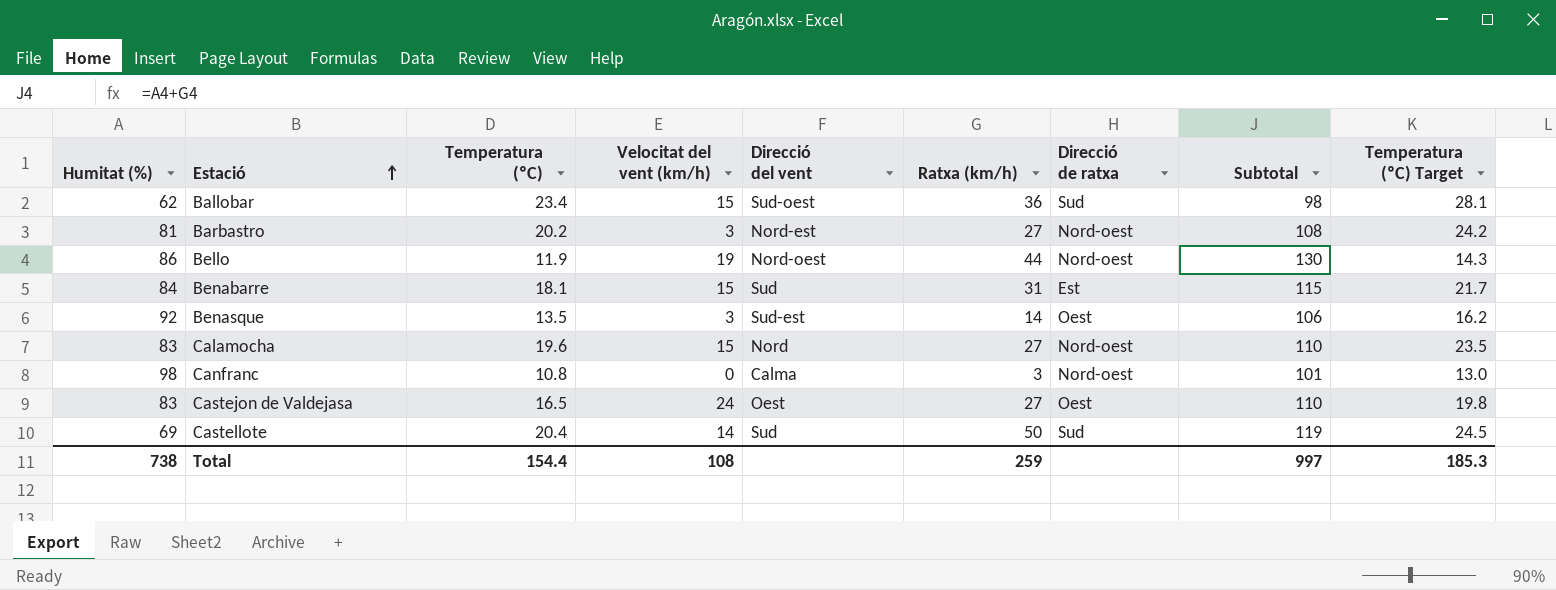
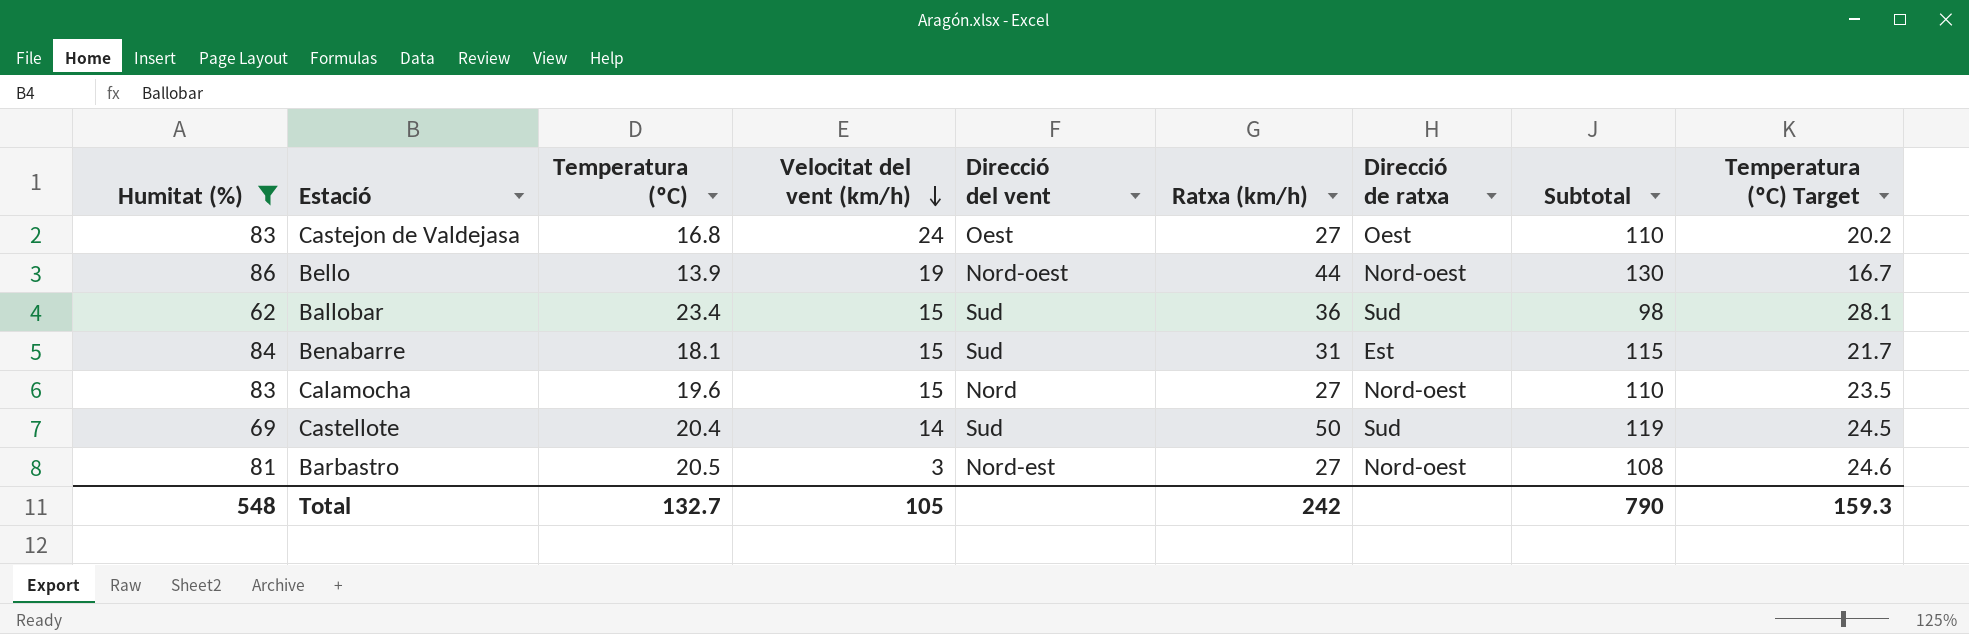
filter: none -> Humitat (%) <= 86
row order: Estació ascending -> Velocitat del vent (km/h) descending
Castejon de Valdejasa | Temperatura (ºC): 16.5 -> 16.8
Castejon de Valdejasa | Temperatura (ºC) Target: 19.8 -> 20.2
Bello | Temperatura (ºC): 11.9 -> 13.9
Bello | Temperatura (ºC) Target: 14.3 -> 16.7
Ballobar | Direcció del vent: Sud-oest -> Sud
Barbastro | Temperatura (ºC): 20.2 -> 20.5
Barbastro | Temperatura (ºC) Target: 24.2 -> 24.6
Total | Humitat (%): 738 -> 548
Total | Temperatura (ºC): 154.4 -> 132.7
Total | Velocitat del vent (km/h): 108 -> 105
Total | Ratxa (km/h): 259 -> 242
Total | Subtotal: 997 -> 790
Total | Temperatura (ºC) Target: 185.3 -> 159.3

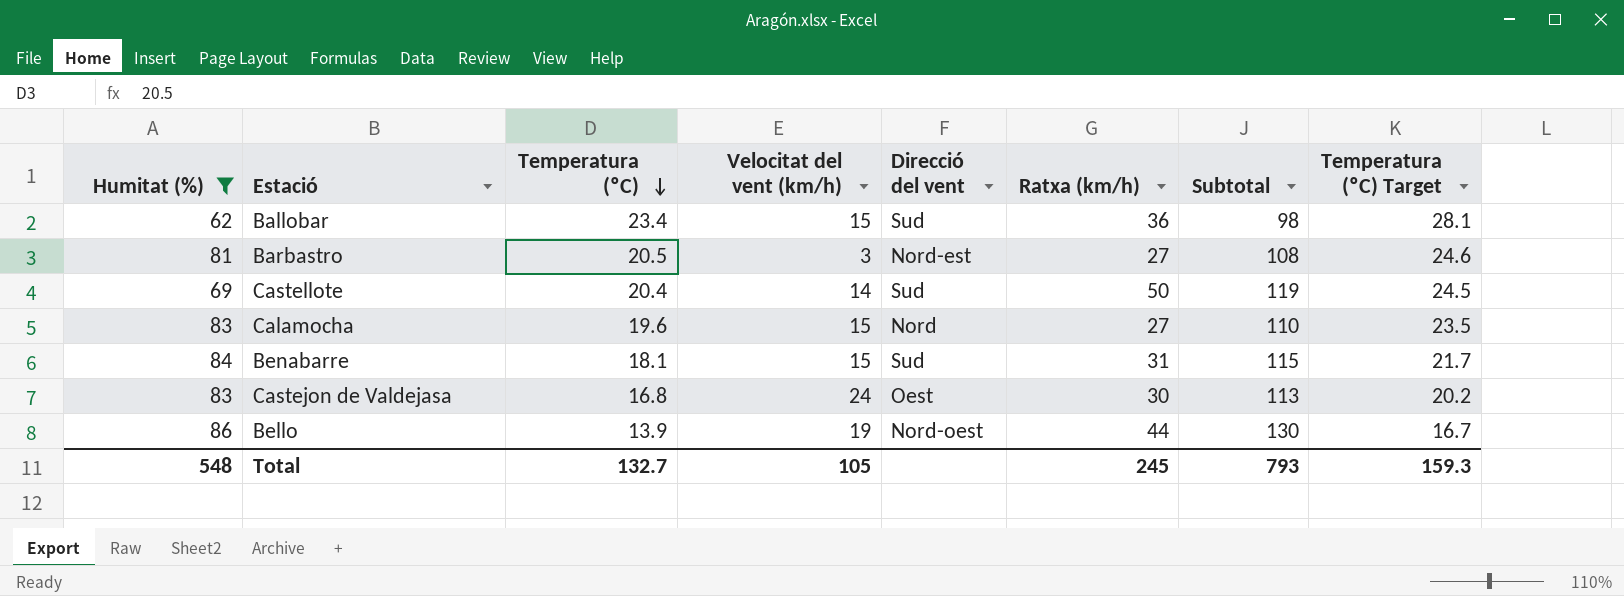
row order: Velocitat del vent (km/h) descending -> Temperatura (ºC) descending
column Direcció de ratxa | position: 7 -> none
Castejon de Valdejasa | Ratxa (km/h): 27 -> 30
Castejon de Valdejasa | Subtotal: 110 -> 113
Total | Ratxa (km/h): 242 -> 245
Total | Subtotal: 790 -> 793

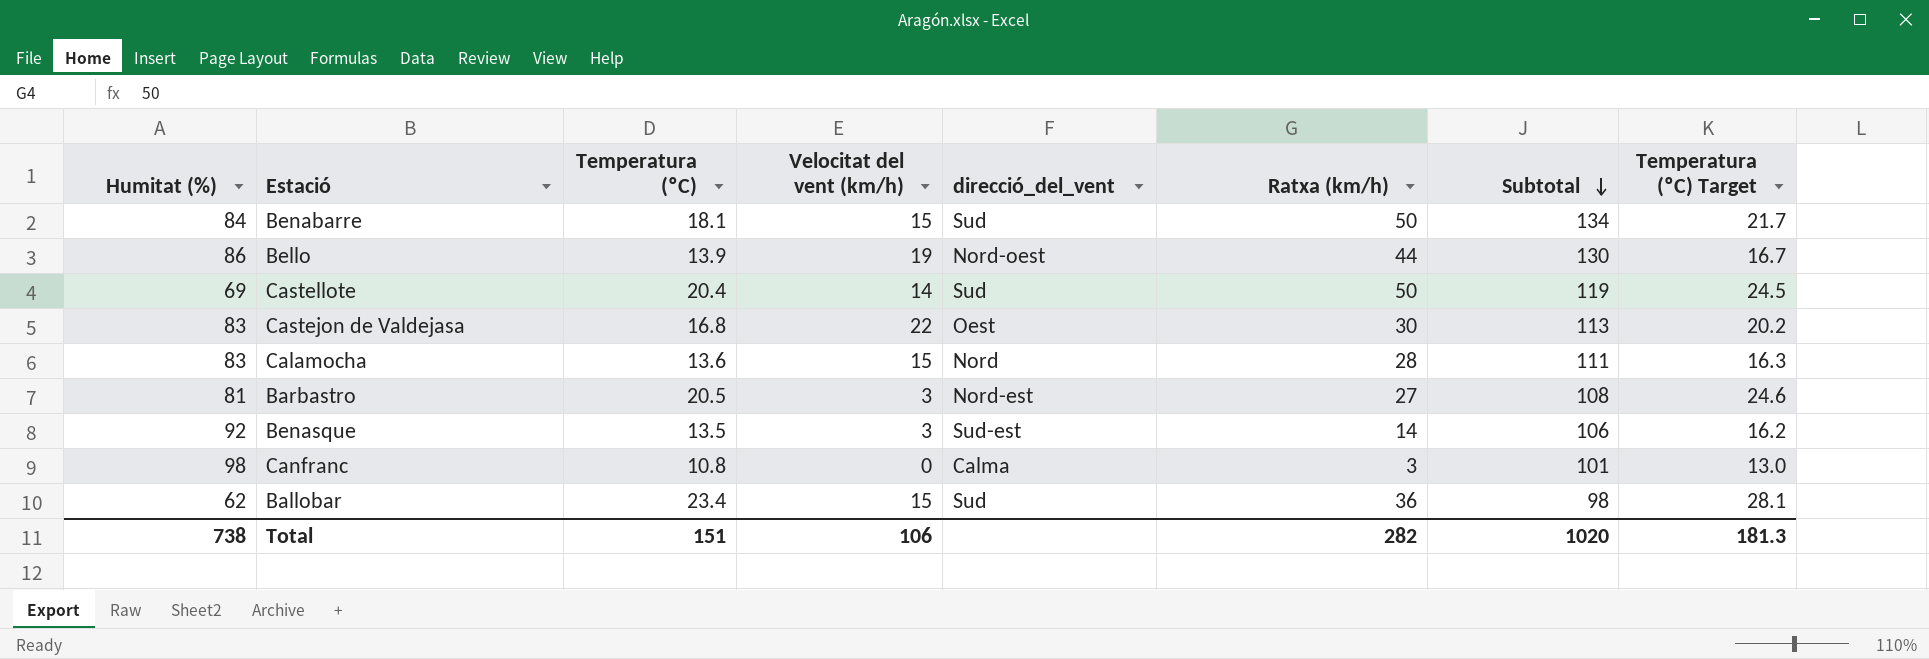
filter: Humitat (%) <= 86 -> none
row order: Temperatura (ºC) descending -> Subtotal descending
column name: Direcció del vent -> direcció_del_vent
Benabarre | Ratxa (km/h): 31 -> 50
Benabarre | Subtotal: 115 -> 134
Castejon de Valdejasa | Velocitat del vent (km/h): 24 -> 22
Calamocha | Temperatura (ºC): 19.6 -> 13.6
Calamocha | Ratxa (km/h): 27 -> 28
Calamocha | Subtotal: 110 -> 111
Calamocha | Temperatura (ºC) Target: 23.5 -> 16.3
Total | Humitat (%): 548 -> 738
Total | Temperatura (ºC): 132.7 -> 151
Total | Velocitat del vent (km/h): 105 -> 106
Total | Ratxa (km/h): 245 -> 282
Total | Subtotal: 793 -> 1020
Total | Temperatura (ºC) Target: 159.3 -> 181.3

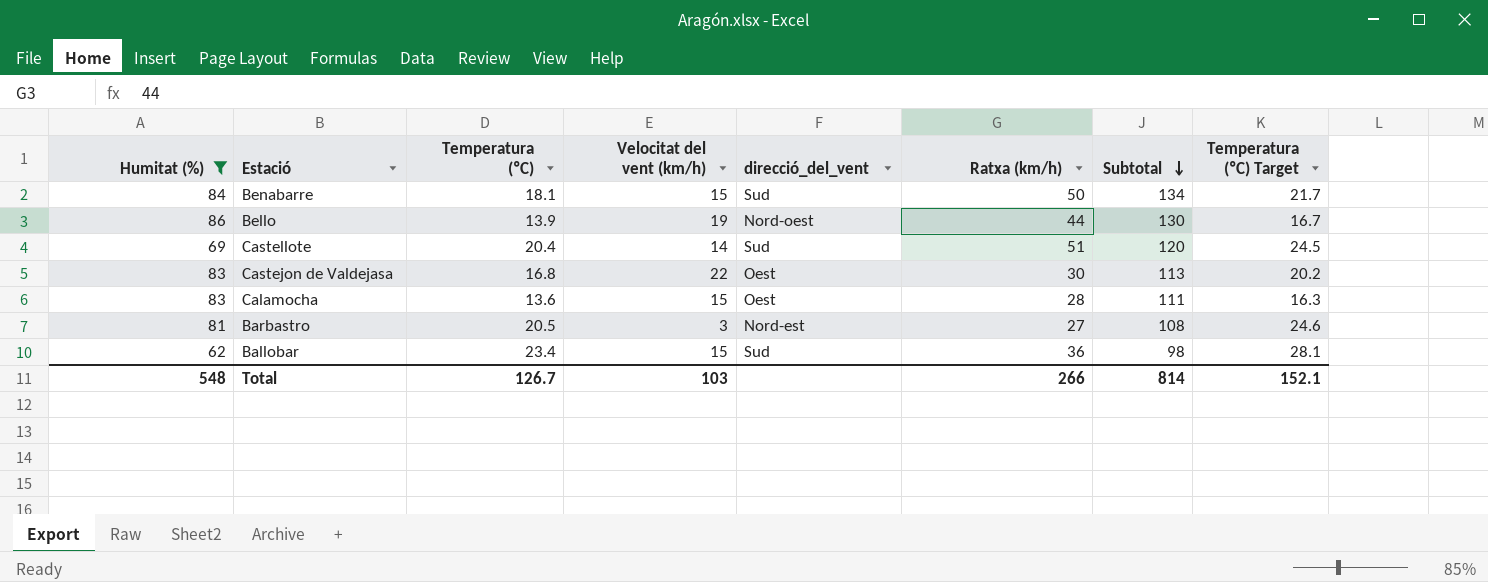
filter: none -> Humitat (%) <= 86
Castellote | Ratxa (km/h): 50 -> 51
Castellote | Subtotal: 119 -> 120
Calamocha | direcció_del_vent: Nord -> Oest
Total | Humitat (%): 738 -> 548
Total | Temperatura (ºC): 151 -> 126.7
Total | Velocitat del vent (km/h): 106 -> 103
Total | Ratxa (km/h): 282 -> 266
Total | Subtotal: 1020 -> 814
Total | Temperatura (ºC) Target: 181.3 -> 152.1

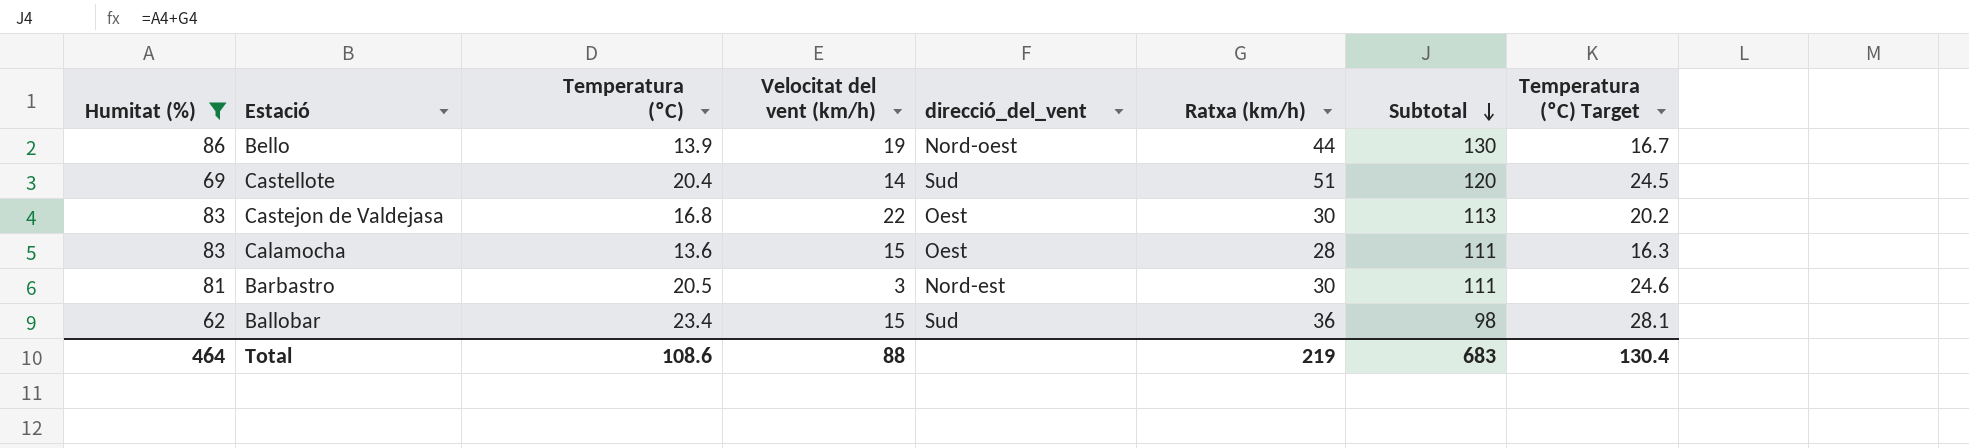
row Benabarre: 84 | 18.1 | 15 | Sud | 50 | 134 | 21.7 -> none
Barbastro | Ratxa (km/h): 27 -> 30
Barbastro | Subtotal: 108 -> 111
Total | Humitat (%): 548 -> 464
Total | Temperatura (ºC): 126.7 -> 108.6
Total | Velocitat del vent (km/h): 103 -> 88
Total | Ratxa (km/h): 266 -> 219
Total | Subtotal: 814 -> 683
Total | Temperatura (ºC) Target: 152.1 -> 130.4

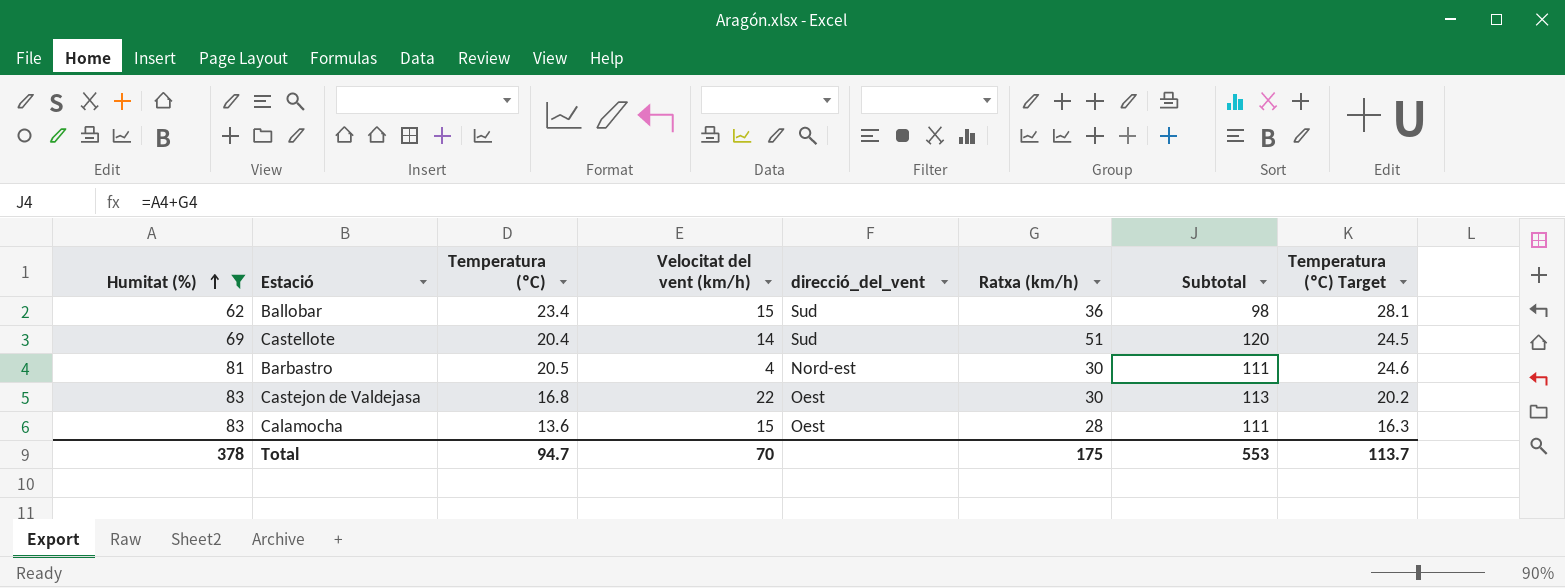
row order: Subtotal descending -> Humitat (%) ascending
row Bello: 86 | 13.9 | 19 | Nord-oest | 44 | 130 | 16.7 -> none
Barbastro | Velocitat del vent (km/h): 3 -> 4
Total | Humitat (%): 464 -> 378
Total | Temperatura (ºC): 108.6 -> 94.7
Total | Velocitat del vent (km/h): 88 -> 70
Total | Ratxa (km/h): 219 -> 175
Total | Subtotal: 683 -> 553
Total | Temperatura (ºC) Target: 130.4 -> 113.7

